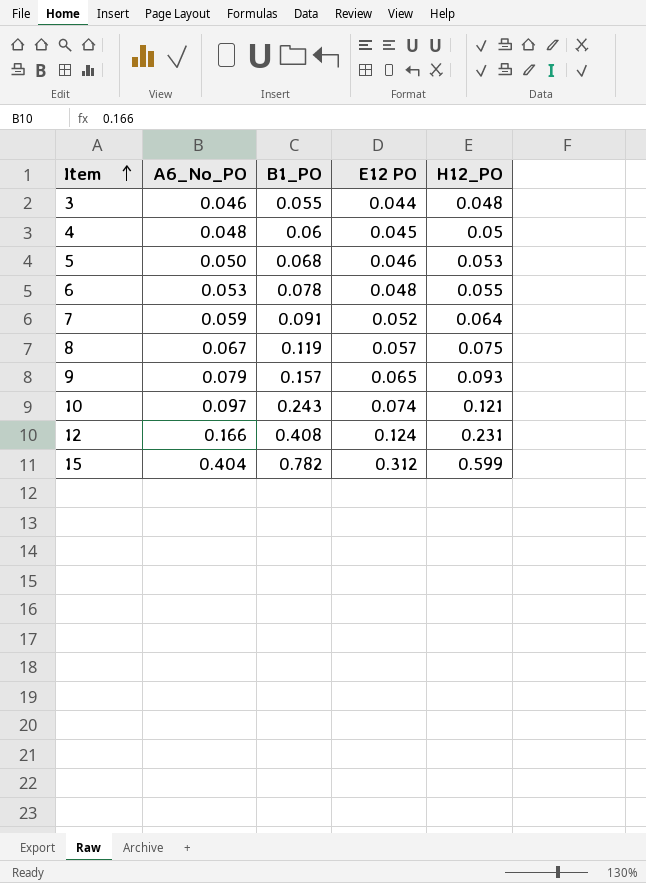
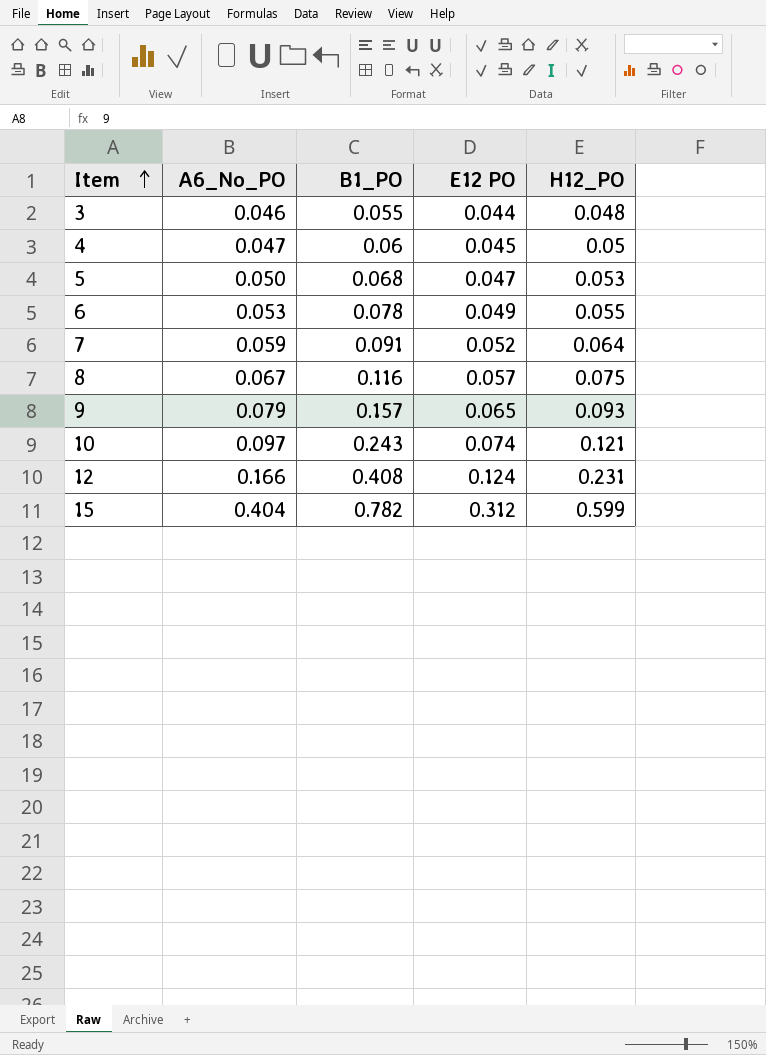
4 | A6_No_PO: 0.048 -> 0.047
5 | E12 PO: 0.046 -> 0.047
6 | E12 PO: 0.048 -> 0.049
8 | B1_PO: 0.119 -> 0.116

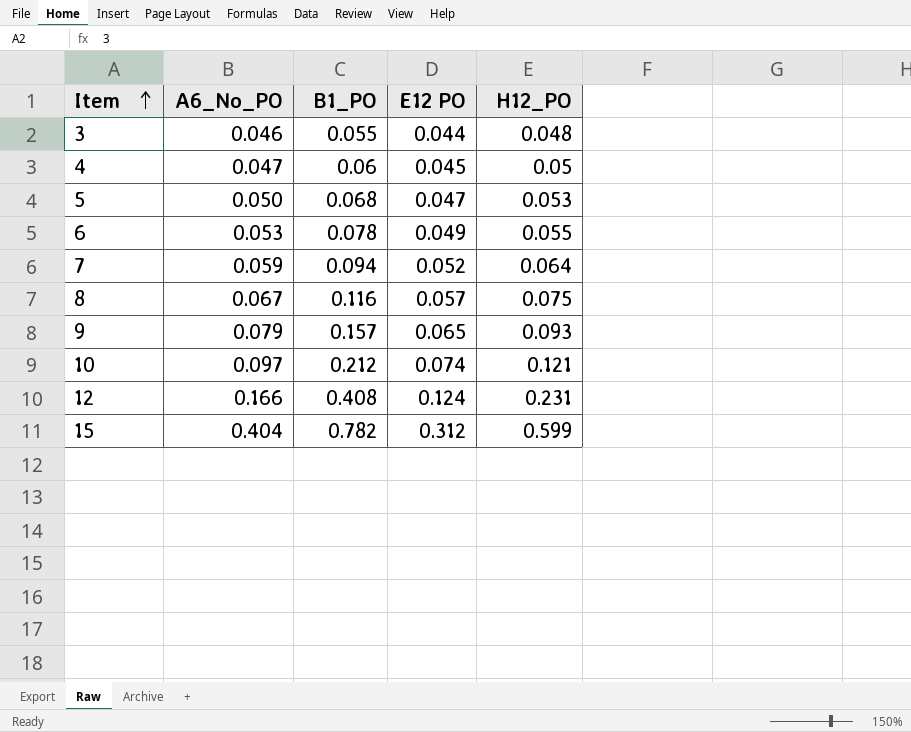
7 | B1_PO: 0.091 -> 0.094
10 | B1_PO: 0.243 -> 0.212

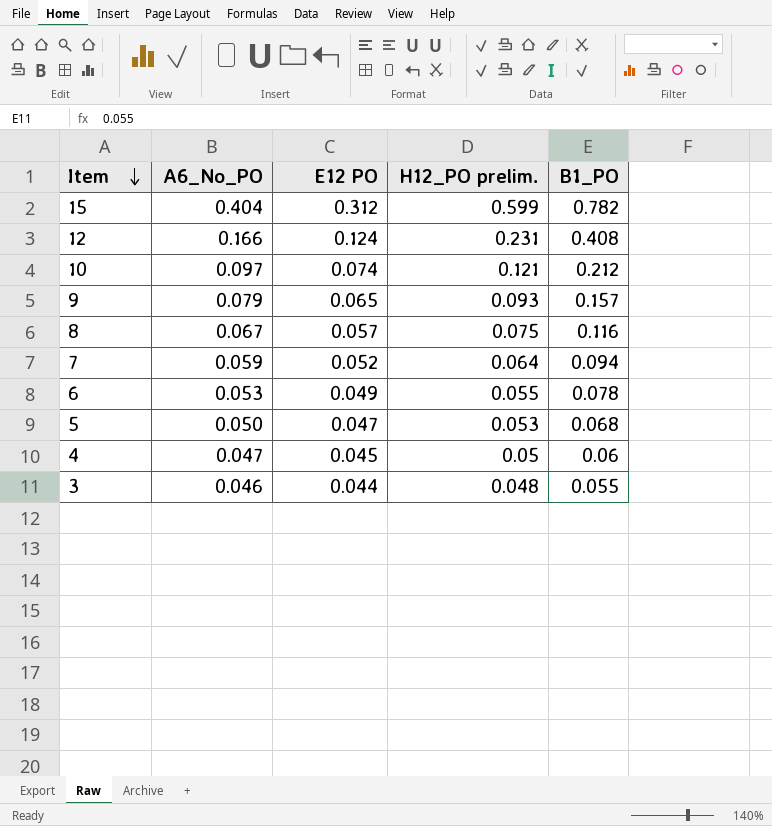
row order: Item ascending -> Item descending
column name: H12_PO -> H12_PO prelim.
column B1_PO | position: 3 -> 5

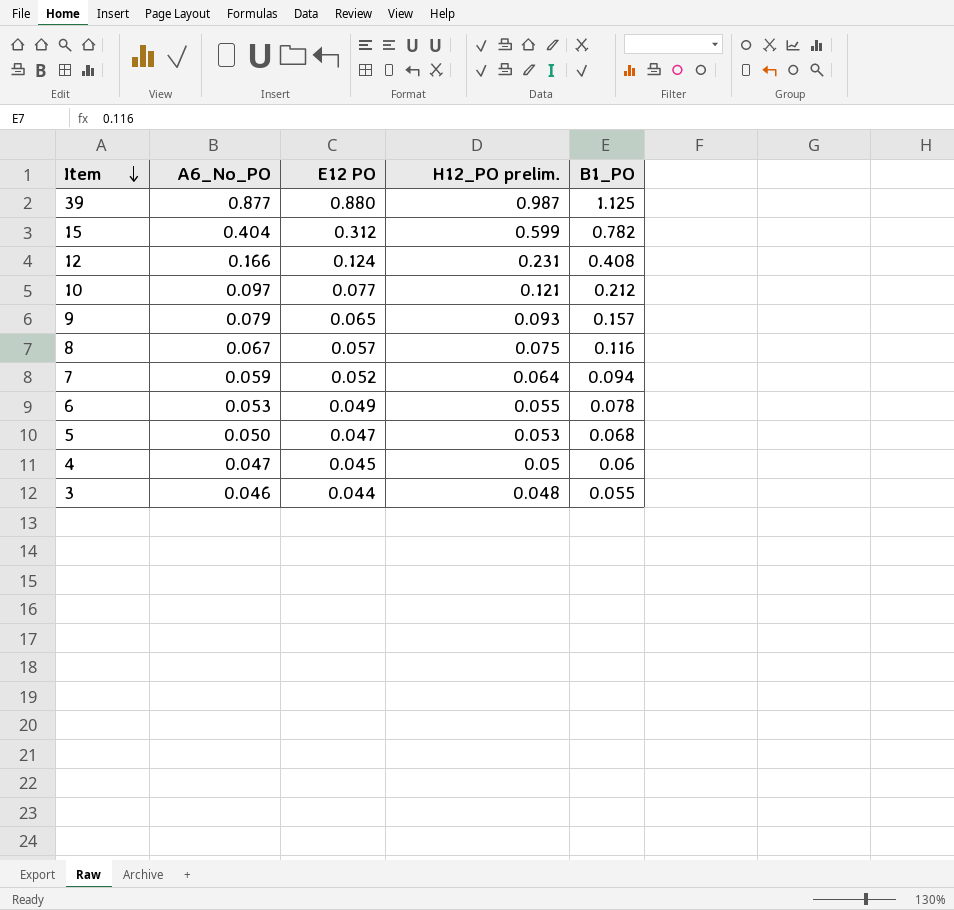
row 39: none -> 0.877 | 0.880 | 0.987 | 1.125
10 | E12 PO: 0.074 -> 0.077

